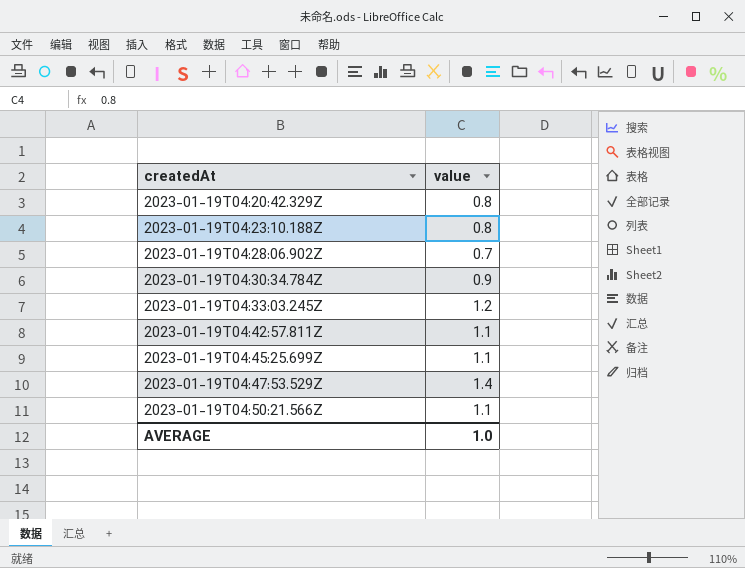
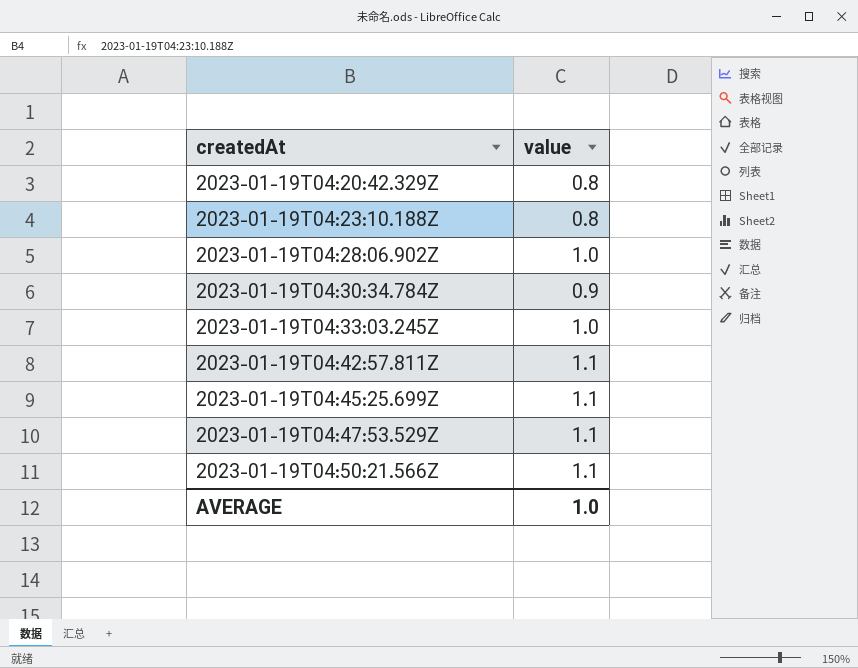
2023-01-19T04:28:06.902Z | value: 0.7 -> 1.0
2023-01-19T04:33:03.245Z | value: 1.2 -> 1.0
2023-01-19T04:47:53.529Z | value: 1.4 -> 1.1

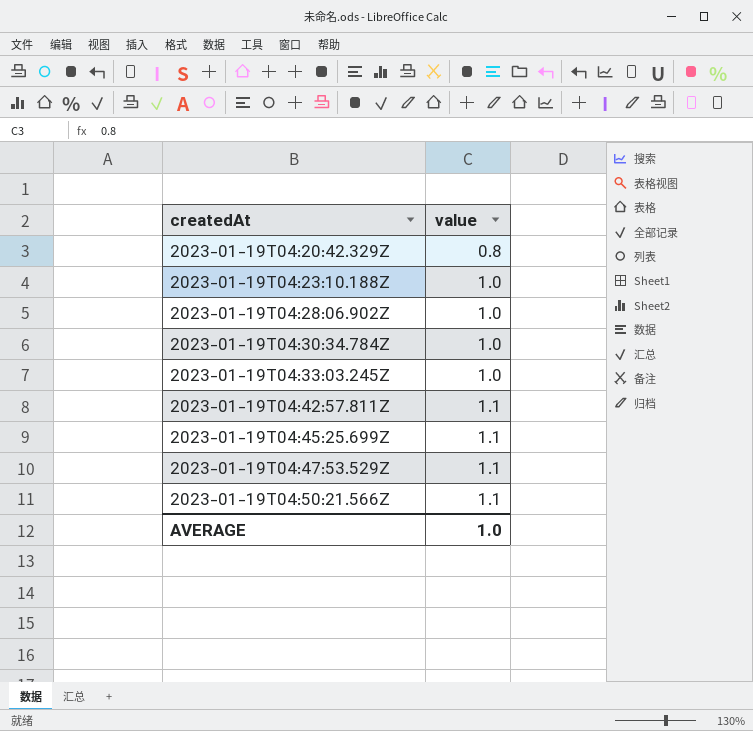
2023-01-19T04:23:10.188Z | value: 0.8 -> 1.0
2023-01-19T04:30:34.784Z | value: 0.9 -> 1.0

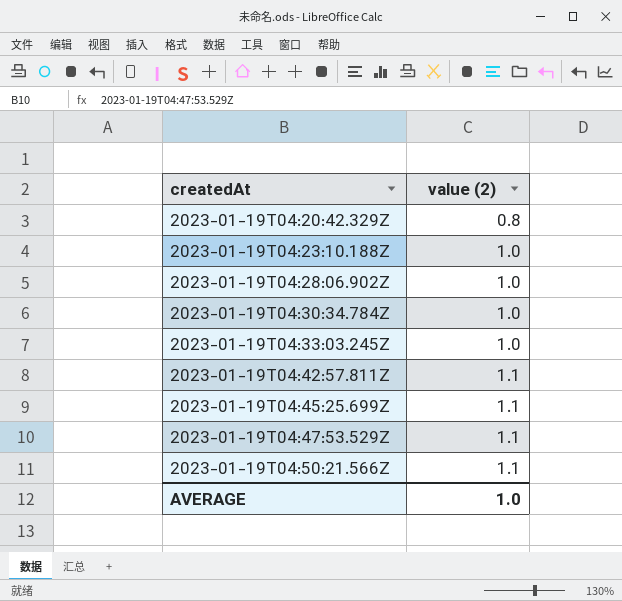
column name: value -> value (2)

